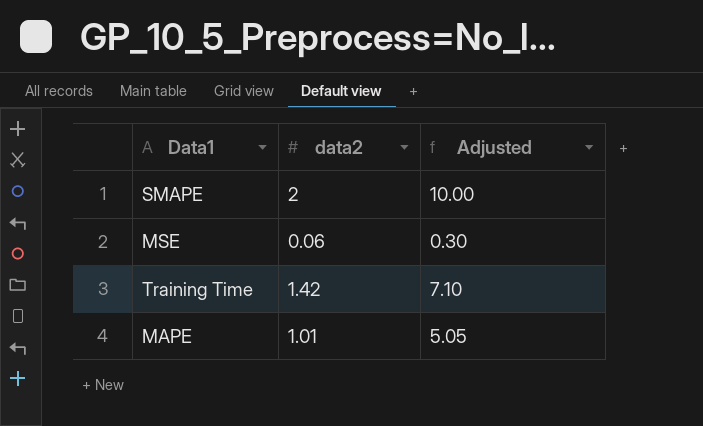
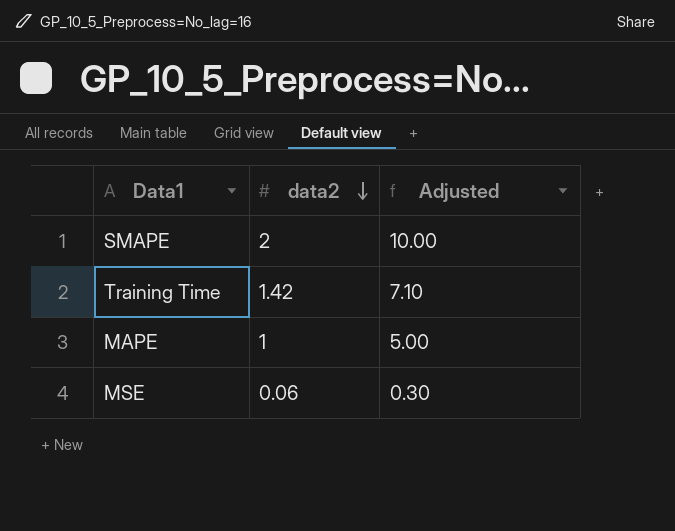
row order: none -> data2 descending
MAPE | data2: 1.01 -> 1
MAPE | Adjusted: 5.05 -> 5.00

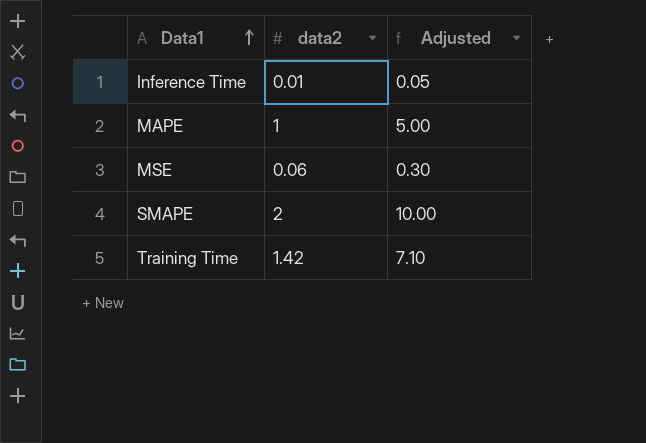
row order: data2 descending -> Data1 ascending
row Inference Time: none -> 0.01 | 0.05

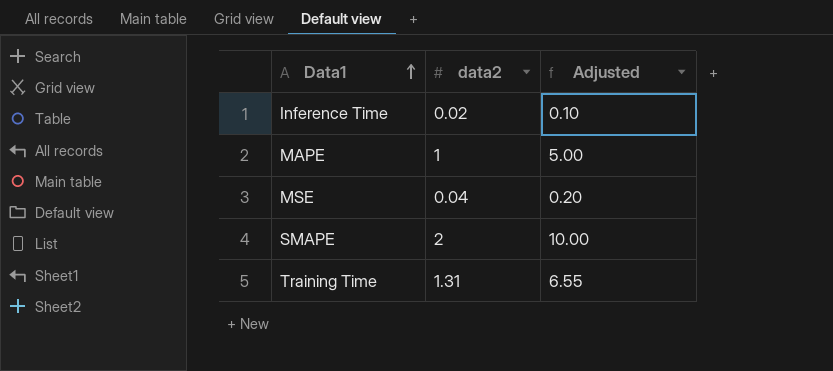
Inference Time | data2: 0.01 -> 0.02
Inference Time | Adjusted: 0.05 -> 0.10
MSE | data2: 0.06 -> 0.04
MSE | Adjusted: 0.30 -> 0.20
Training Time | data2: 1.42 -> 1.31
Training Time | Adjusted: 7.10 -> 6.55

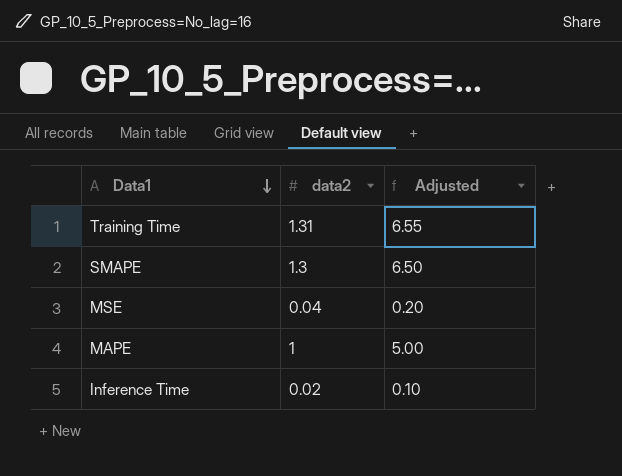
row order: Data1 ascending -> Data1 descending
SMAPE | data2: 2 -> 1.3
SMAPE | Adjusted: 10.00 -> 6.50

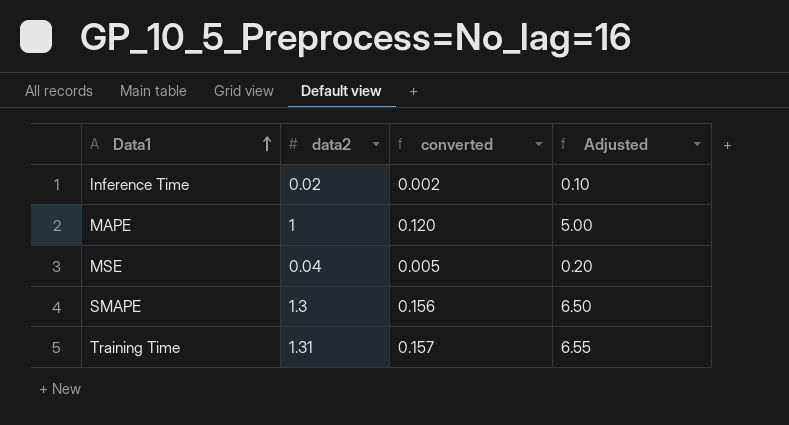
row order: Data1 descending -> Data1 ascending
column converted | formula: none -> [data2] * 0.12

